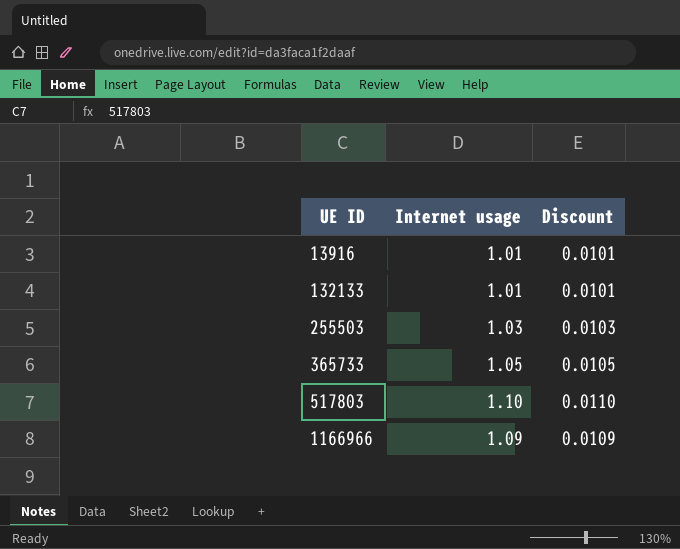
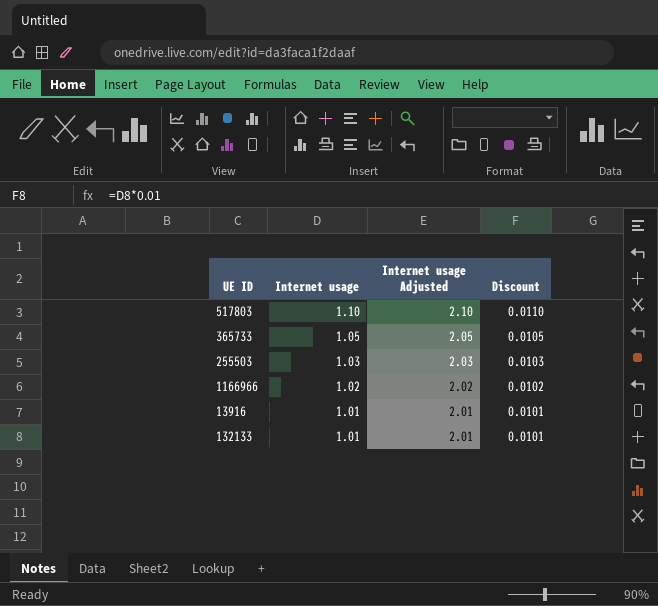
row order: UE ID ascending -> Internet usage descending
column Internet usage Adjusted | formula: none -> [Internet usage] + 1
1166966 | Internet usage: 1.09 -> 1.02
1166966 | Discount: 0.0109 -> 0.0102

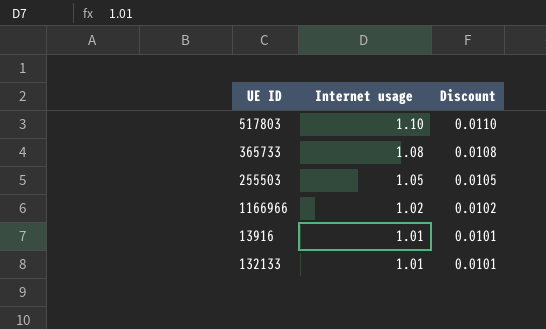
column Internet usage Adjusted | formula: [Internet usage] + 1 -> none
365733 | Internet usage: 1.05 -> 1.08
365733 | Discount: 0.0105 -> 0.0108
255503 | Internet usage: 1.03 -> 1.05
255503 | Discount: 0.0103 -> 0.0105

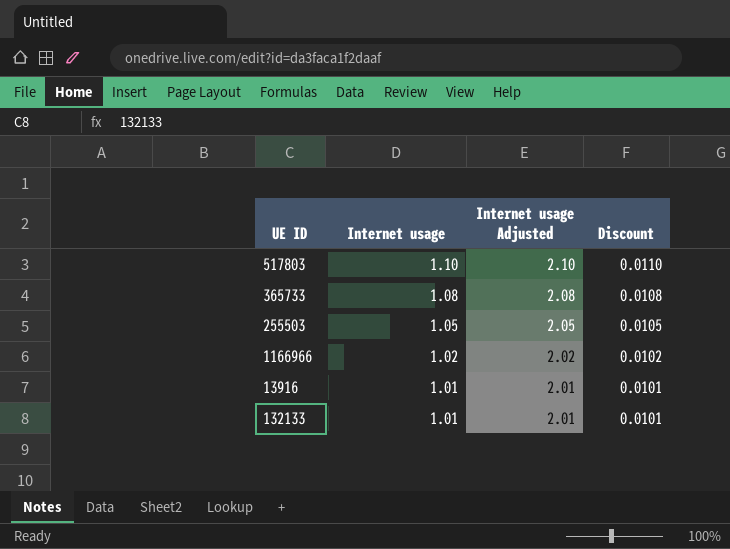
column Internet usage Adjusted | formula: none -> [Internet usage] + 1

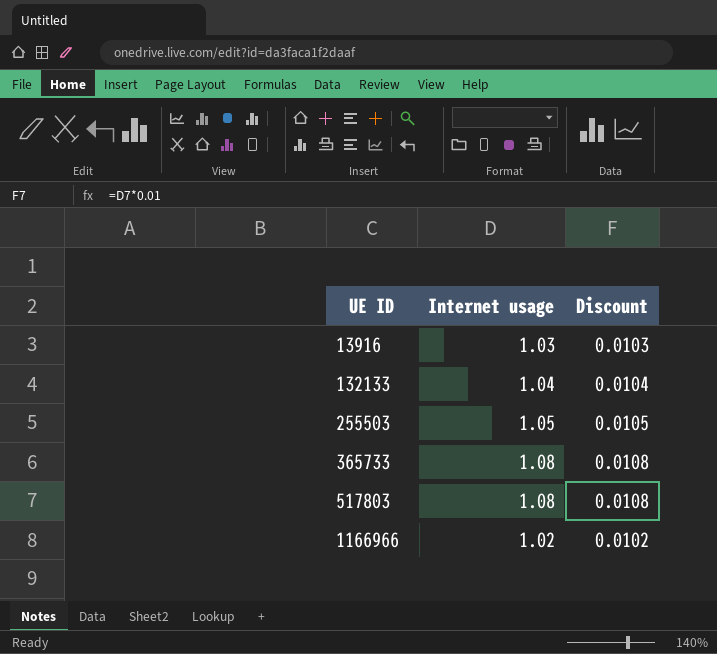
row order: Internet usage descending -> UE ID ascending
column Internet usage Adjusted | formula: [Internet usage] + 1 -> none
13916 | Internet usage: 1.01 -> 1.03
13916 | Discount: 0.0101 -> 0.0103
132133 | Internet usage: 1.01 -> 1.04
132133 | Discount: 0.0101 -> 0.0104
517803 | Internet usage: 1.10 -> 1.08
517803 | Discount: 0.0110 -> 0.0108

